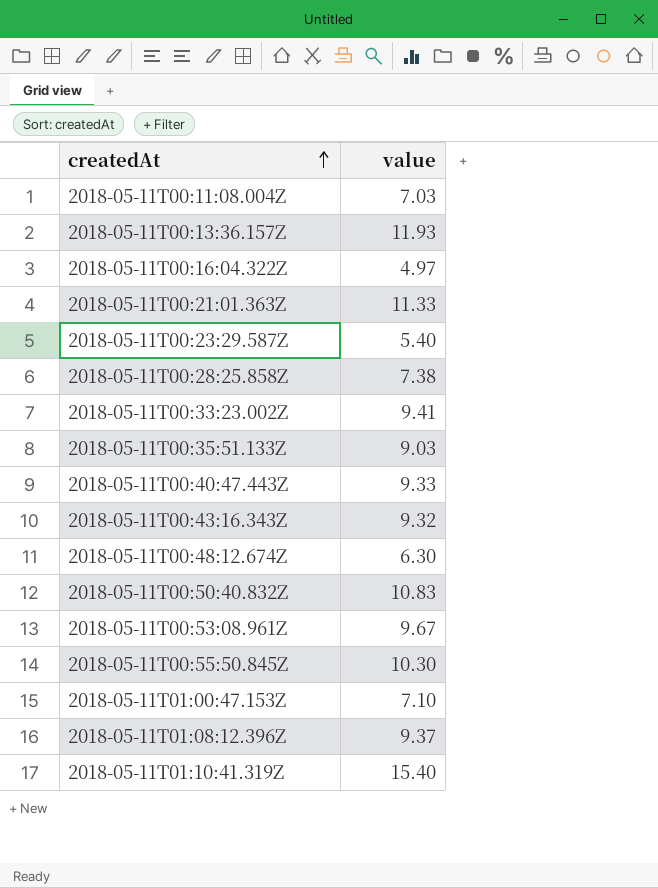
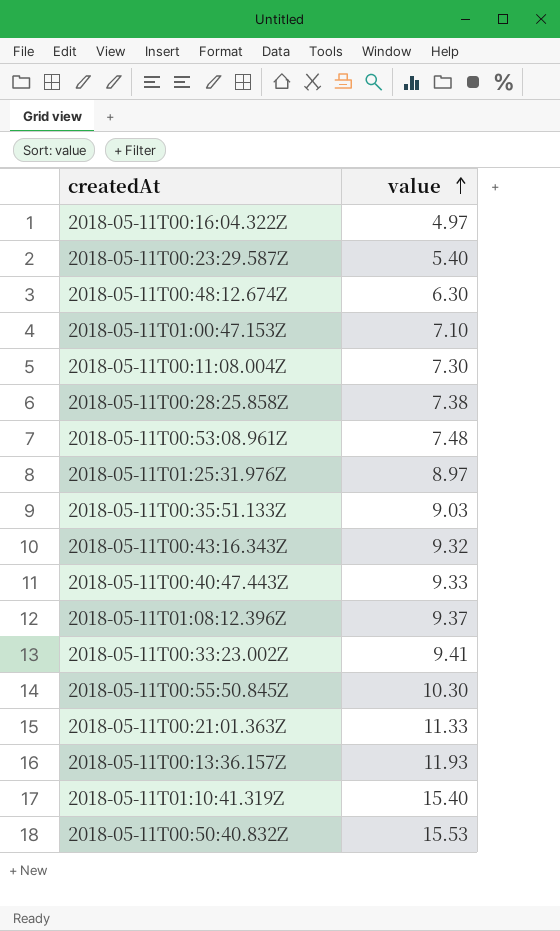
row order: createdAt ascending -> value ascending
2018-05-11T00:11:08.004Z | value: 7.03 -> 7.30
2018-05-11T00:53:08.961Z | value: 9.67 -> 7.48
row 2018-05-11T01:25:31.976Z: none -> 8.97
2018-05-11T00:50:40.832Z | value: 10.83 -> 15.53

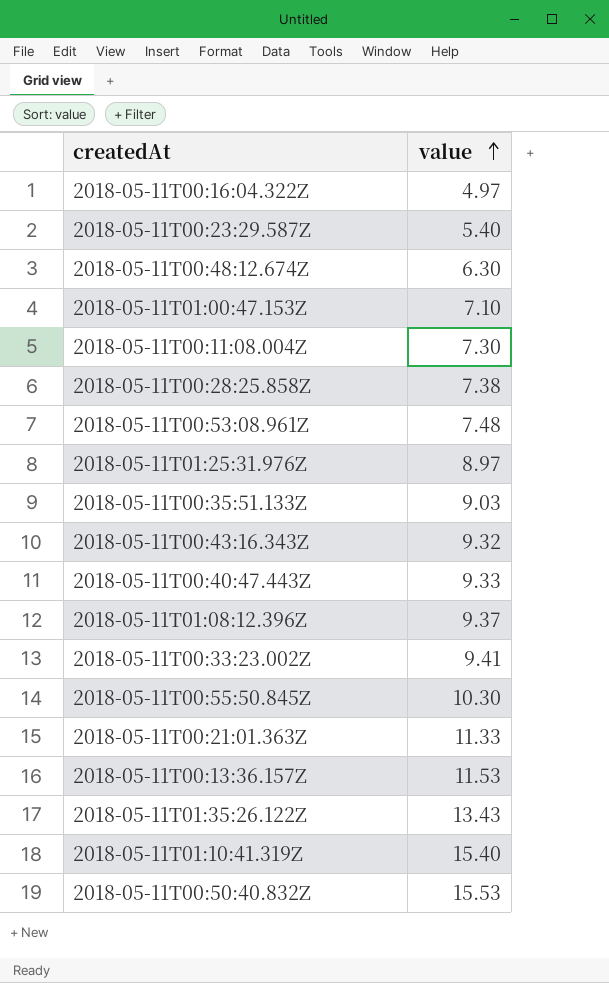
2018-05-11T00:13:36.157Z | value: 11.93 -> 11.53
row 2018-05-11T01:35:26.122Z: none -> 13.43

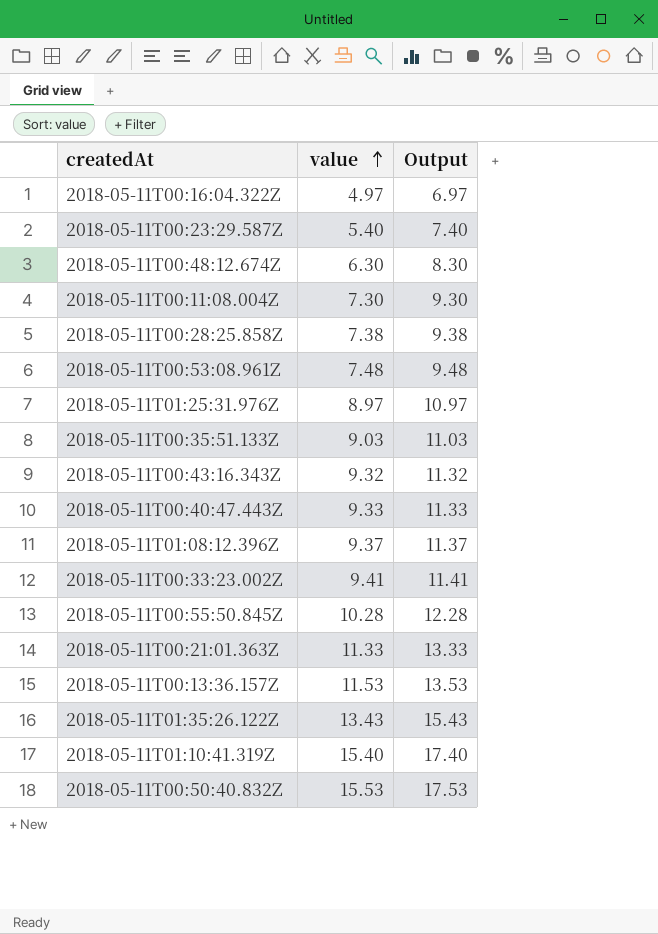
column Output | formula: none -> [value] + 2
row 2018-05-11T01:00:47.153Z: 7.10 -> none
2018-05-11T00:55:50.845Z | value: 10.30 -> 10.28

